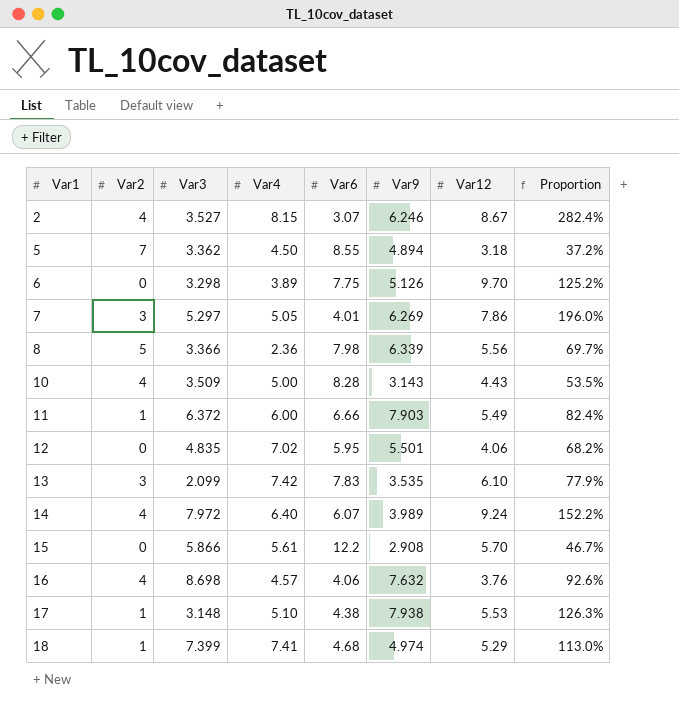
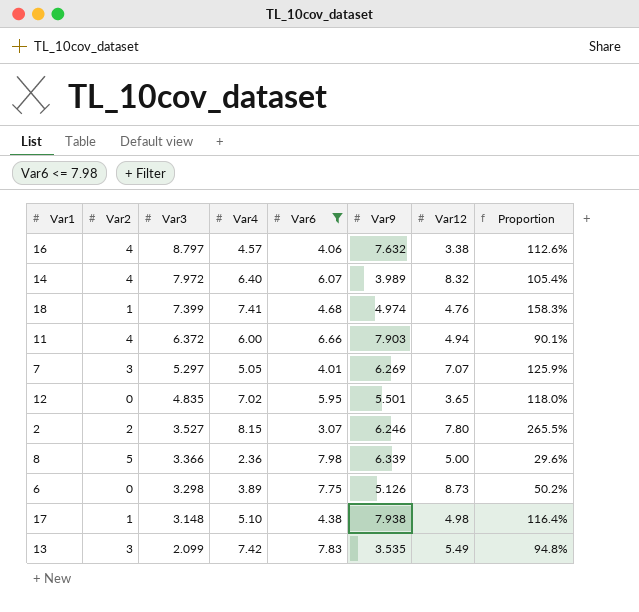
filter: none -> Var6 <= 7.98
row order: Var1 ascending -> Var3 descending
column Proportion | formula: [Var12] / [Var6] -> [Var4] / [Var6]
16 | Var3: 8.698 -> 8.797
16 | Var12: 3.76 -> 3.38
14 | Var12: 9.24 -> 8.32
18 | Var12: 5.29 -> 4.76
11 | Var2: 1 -> 4
11 | Var12: 5.49 -> 4.94
7 | Var12: 7.86 -> 7.07
12 | Var12: 4.06 -> 3.65
2 | Var2: 4 -> 2
2 | Var12: 8.67 -> 7.80
8 | Var12: 5.56 -> 5.00
6 | Var12: 9.70 -> 8.73
17 | Var12: 5.53 -> 4.98
13 | Var12: 6.10 -> 5.49

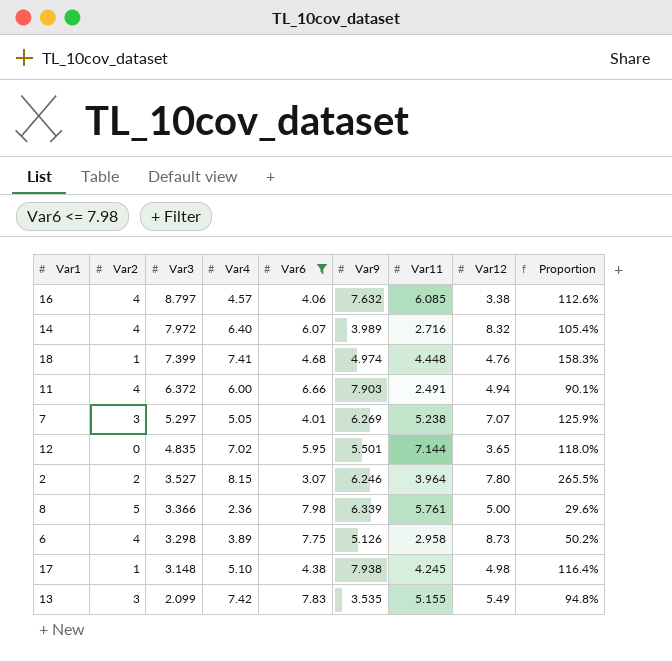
column Var11 | position: none -> 7
6 | Var2: 0 -> 4

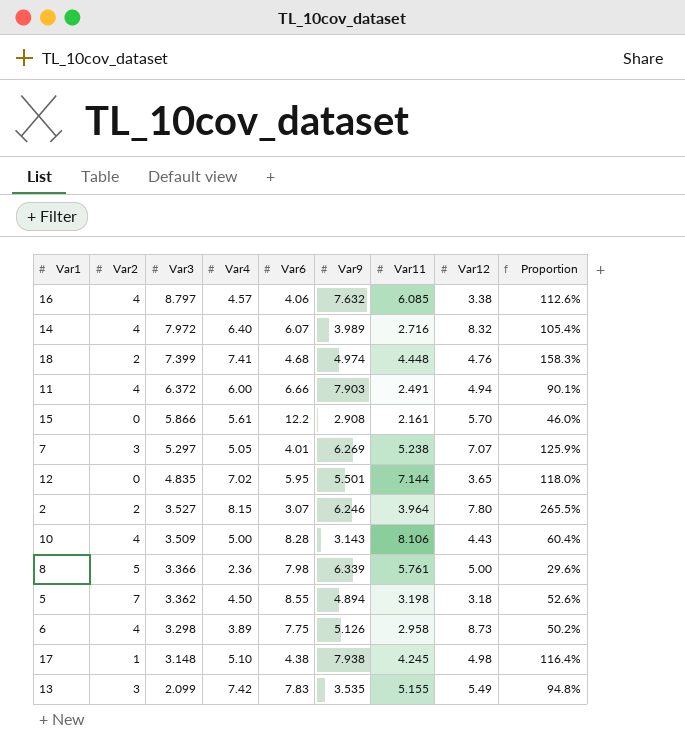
filter: Var6 <= 7.98 -> none
18 | Var2: 1 -> 2

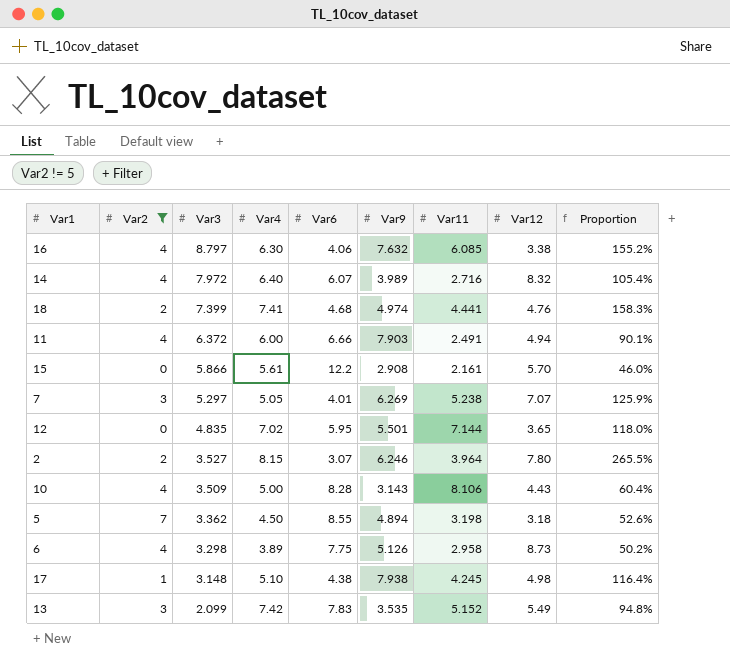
filter: none -> Var2 != 5
16 | Var4: 4.57 -> 6.30
16 | Proportion: 112.6% -> 155.2%
18 | Var11: 4.448 -> 4.441
13 | Var11: 5.155 -> 5.152

